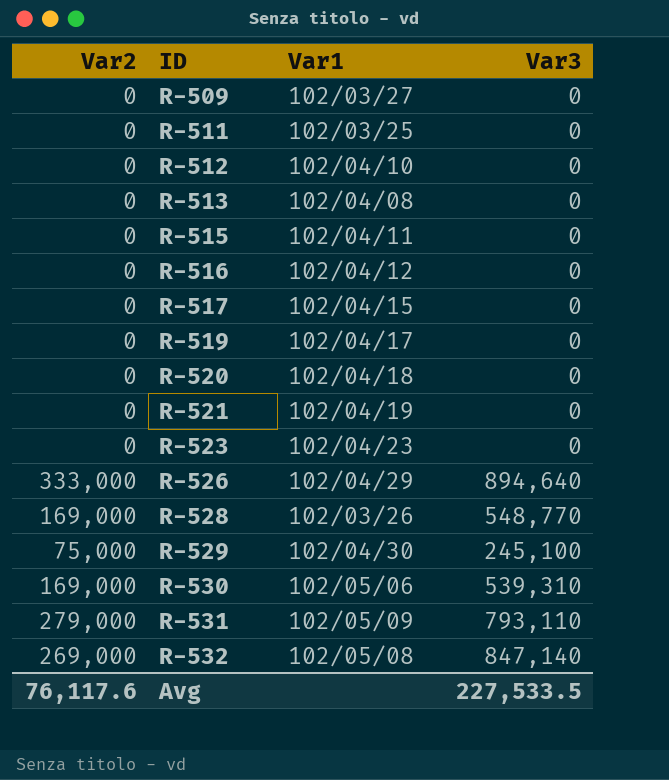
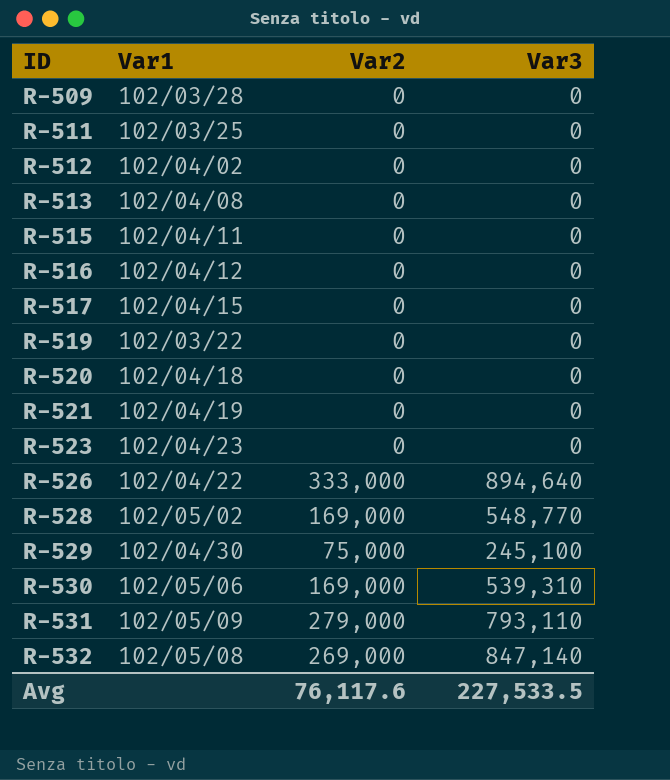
column Var2 | position: 1 -> 3
R-509 | Var1: 102/03/27 -> 102/03/28
R-512 | Var1: 102/04/10 -> 102/04/02
R-519 | Var1: 102/04/17 -> 102/03/22
R-526 | Var1: 102/04/29 -> 102/04/22
R-528 | Var1: 102/03/26 -> 102/05/02

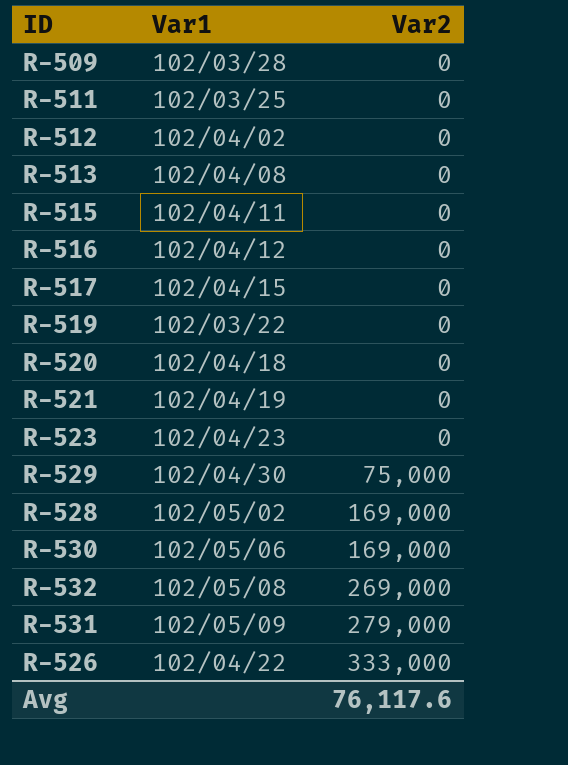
row order: ID ascending -> Var2 ascending
column Var3 | position: 4 -> none

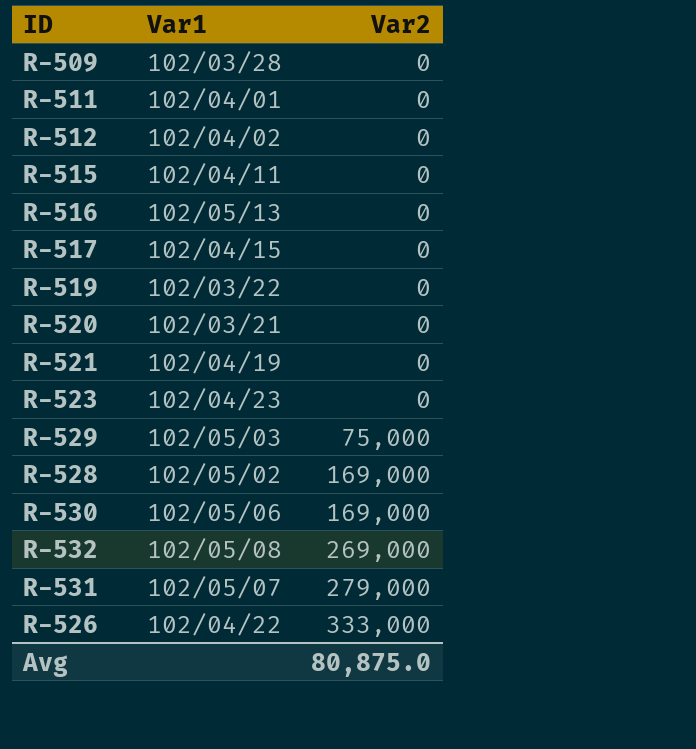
row R-513: 102/04/08 | 0 -> none
R-511 | Var1: 102/03/25 -> 102/04/01
R-516 | Var1: 102/04/12 -> 102/05/13
R-520 | Var1: 102/04/18 -> 102/03/21
R-529 | Var1: 102/04/30 -> 102/05/03
R-531 | Var1: 102/05/09 -> 102/05/07
Avg | Var2: 76,117.6 -> 80,875.0

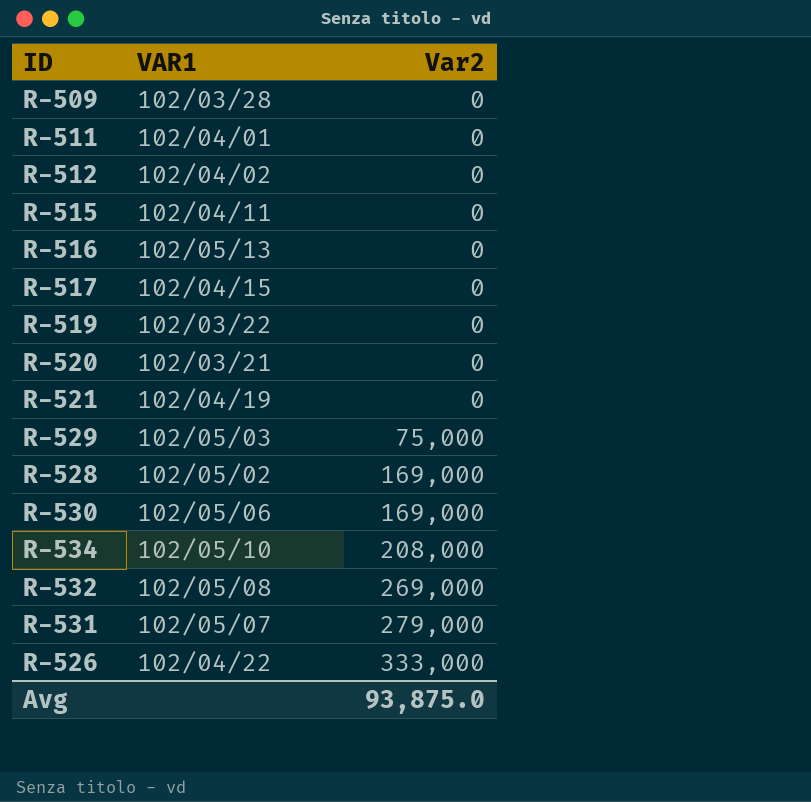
column name: Var1 -> VAR1
row R-523: 102/04/23 | 0 -> none
row R-534: none -> 102/05/10 | 208,000
Avg | Var2: 80,875.0 -> 93,875.0

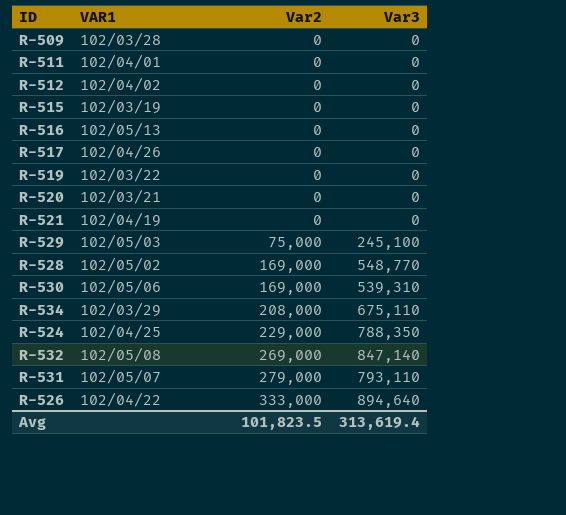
column Var3 | position: none -> 4
R-515 | VAR1: 102/04/11 -> 102/03/19
R-517 | VAR1: 102/04/15 -> 102/04/26
R-534 | VAR1: 102/05/10 -> 102/03/29
row R-524: none -> 102/04/25 | 229,000 | 788,350
Avg | Var2: 93,875.0 -> 101,823.5

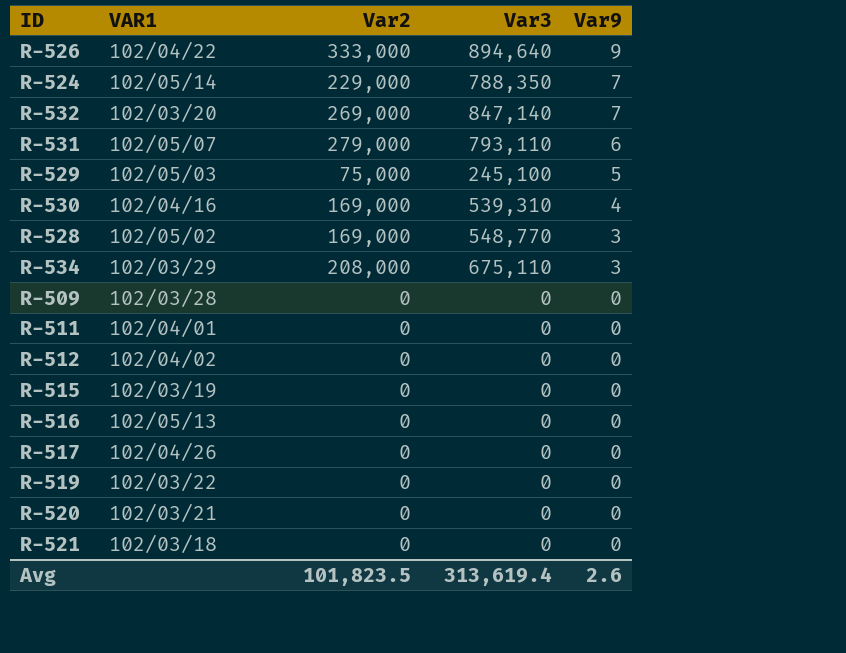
row order: Var2 ascending -> Var9 descending
column Var9 | position: none -> 5
R-524 | VAR1: 102/04/25 -> 102/05/14
R-532 | VAR1: 102/05/08 -> 102/03/20
R-530 | VAR1: 102/05/06 -> 102/04/16
R-521 | VAR1: 102/04/19 -> 102/03/18

